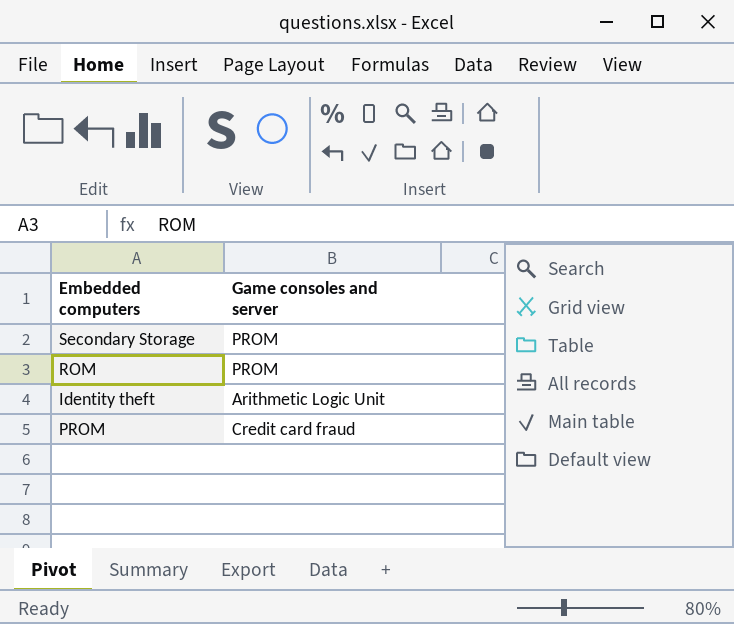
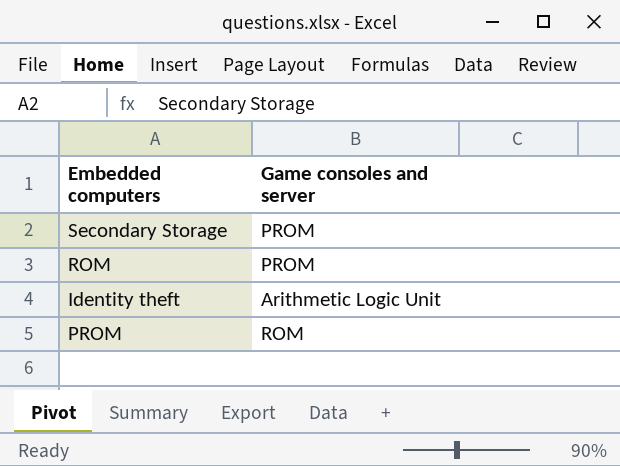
PROM | Game consoles and server: Credit card fraud -> ROM

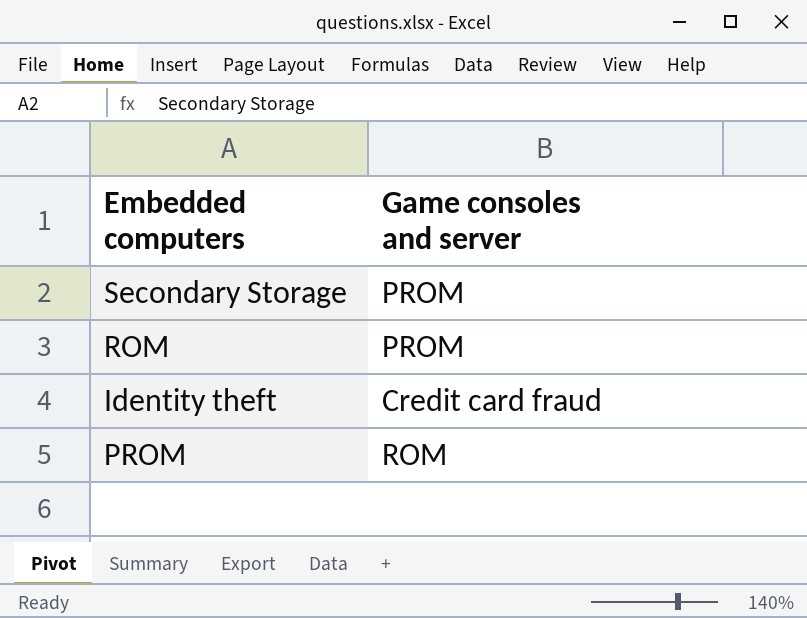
Identity theft | Game consoles and server: Arithmetic Logic Unit -> Credit card fraud

